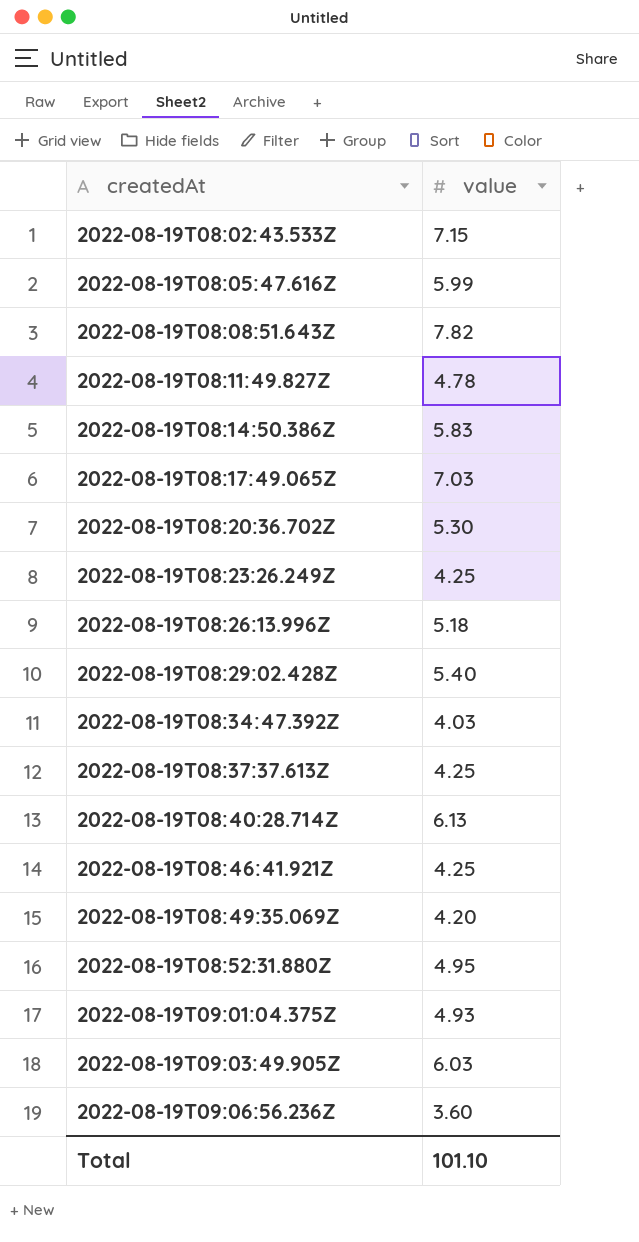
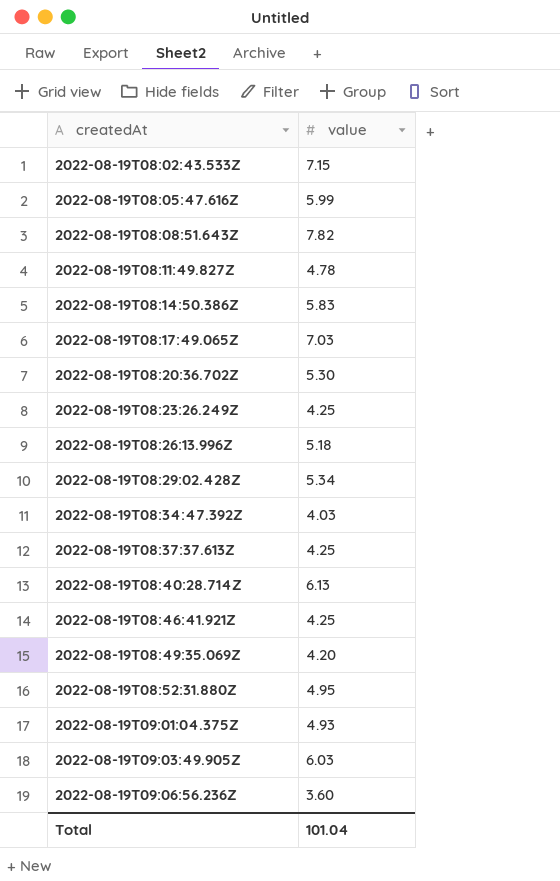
2022-08-19T08:29:02.428Z | value: 5.40 -> 5.34
Total | value: 101.10 -> 101.04

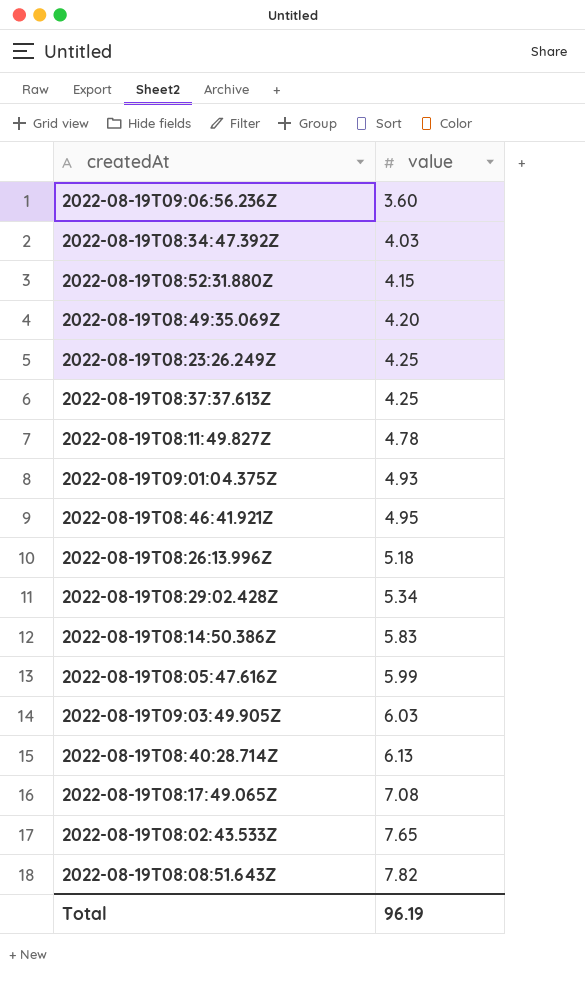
row order: createdAt ascending -> value ascending
row 2022-08-19T08:20:36.702Z: 5.30 -> none
2022-08-19T08:52:31.880Z | value: 4.95 -> 4.15
2022-08-19T08:46:41.921Z | value: 4.25 -> 4.95
2022-08-19T08:17:49.065Z | value: 7.03 -> 7.08
2022-08-19T08:02:43.533Z | value: 7.15 -> 7.65
Total | value: 101.04 -> 96.19

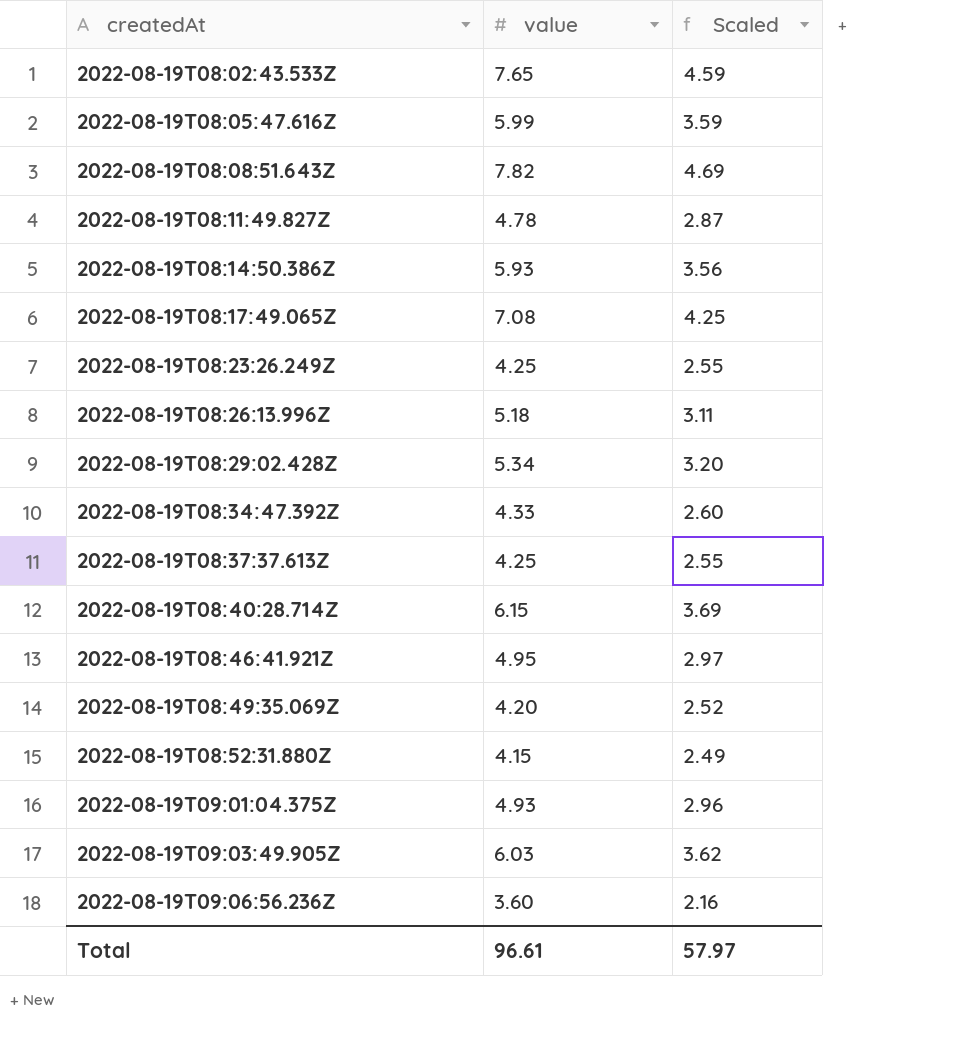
row order: value ascending -> createdAt ascending
column Scaled | formula: none -> [value] * 0.6
2022-08-19T08:14:50.386Z | value: 5.83 -> 5.93
2022-08-19T08:34:47.392Z | value: 4.03 -> 4.33
2022-08-19T08:40:28.714Z | value: 6.13 -> 6.15
Total | value: 96.19 -> 96.61

